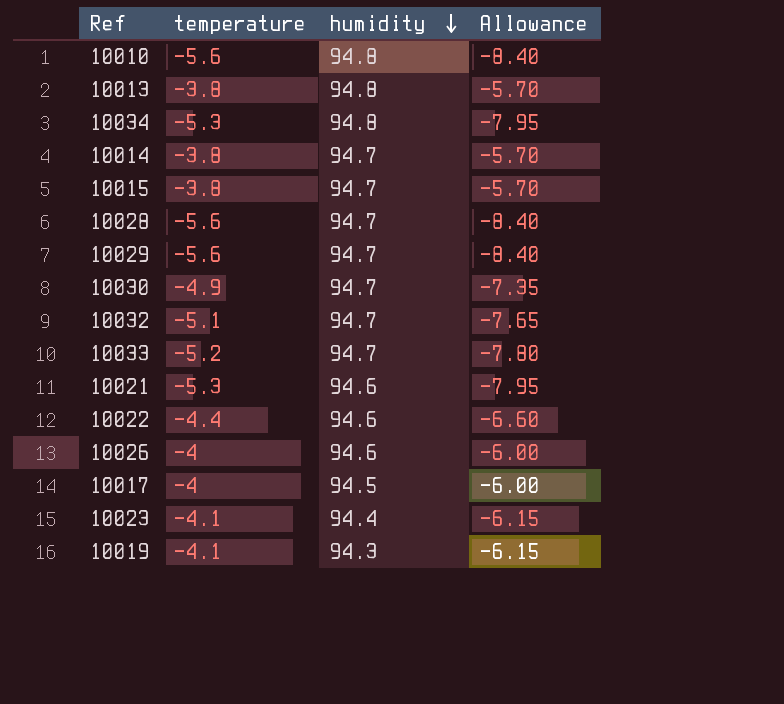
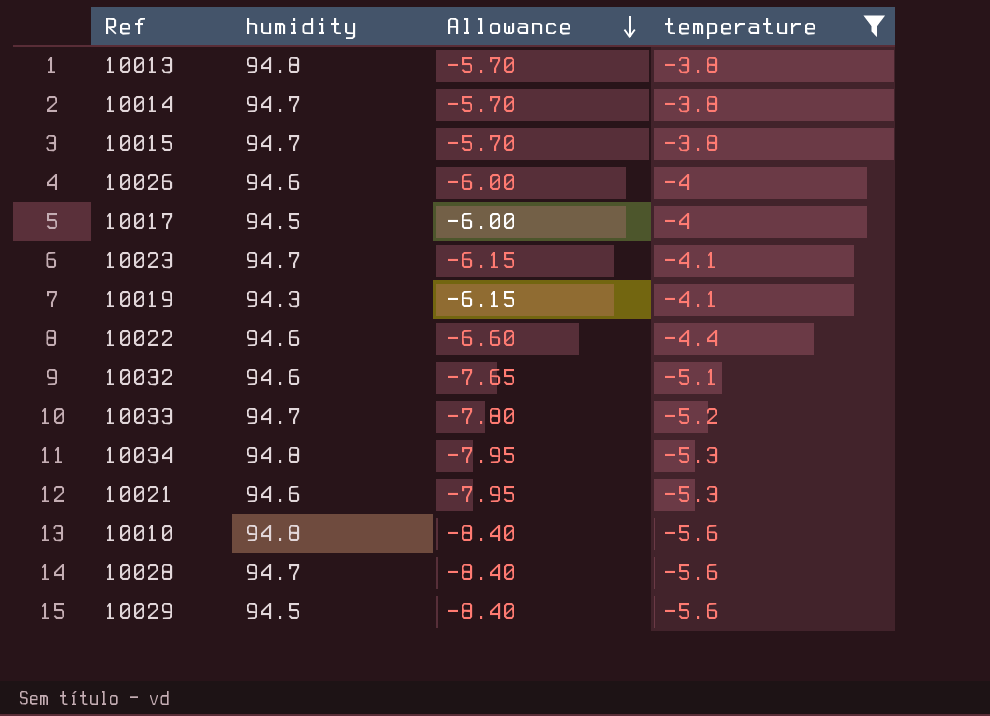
filter: none -> temperature != -4.9
row order: humidity descending -> Allowance descending
column temperature | position: 2 -> 4
10023 | humidity: 94.4 -> 94.7
10032 | humidity: 94.7 -> 94.6
10029 | humidity: 94.7 -> 94.5

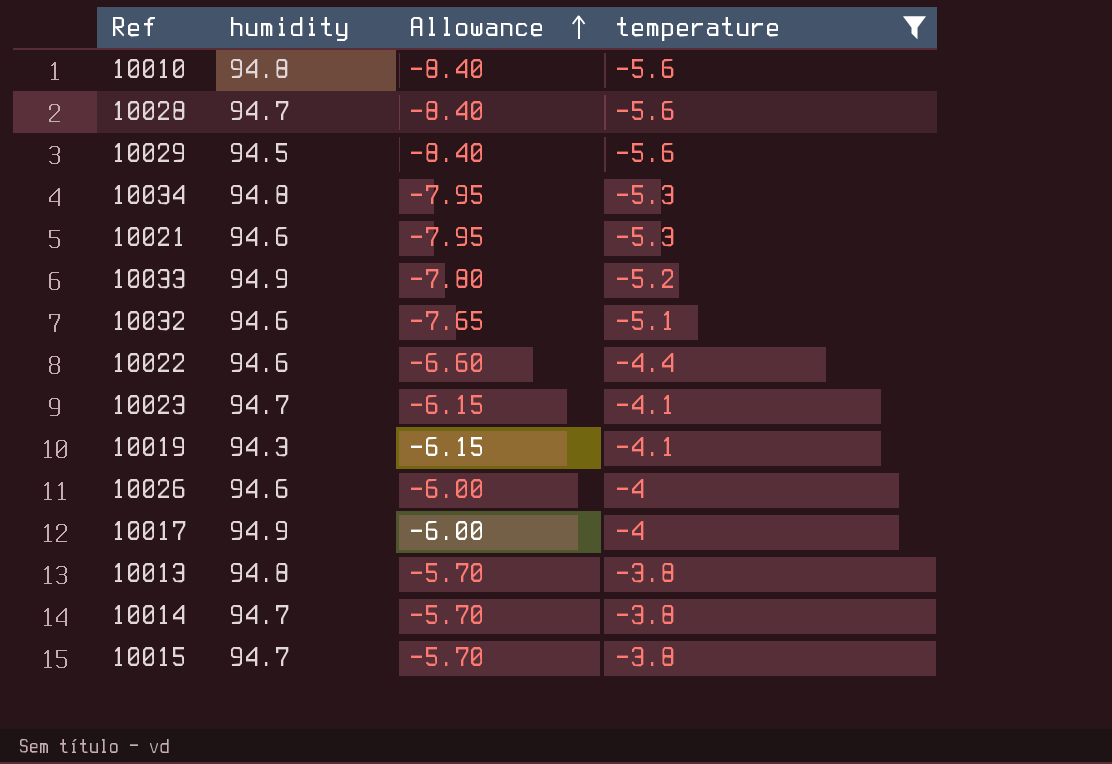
row order: Allowance descending -> Allowance ascending
10033 | humidity: 94.7 -> 94.9
10017 | humidity: 94.5 -> 94.9

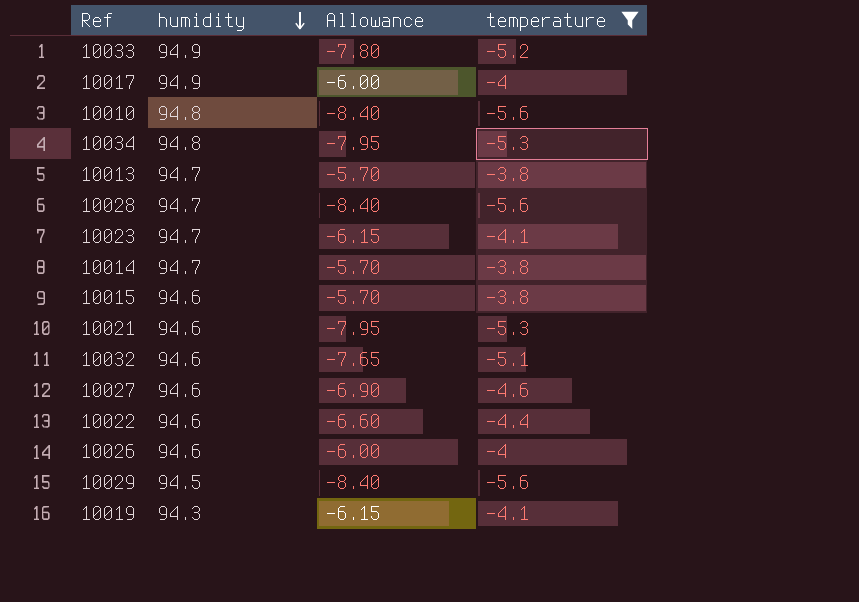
row order: Allowance ascending -> humidity descending
10013 | humidity: 94.8 -> 94.7
10015 | humidity: 94.7 -> 94.6
row 10027: none -> 94.6 | -6.90 | -4.6

